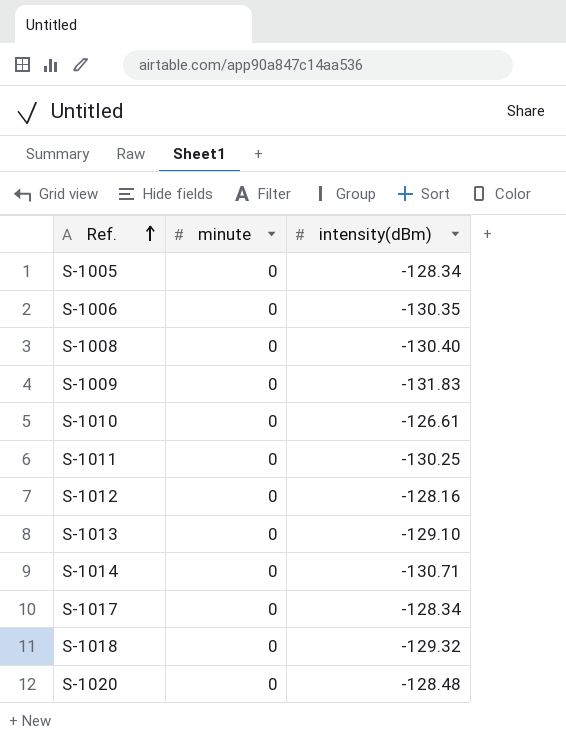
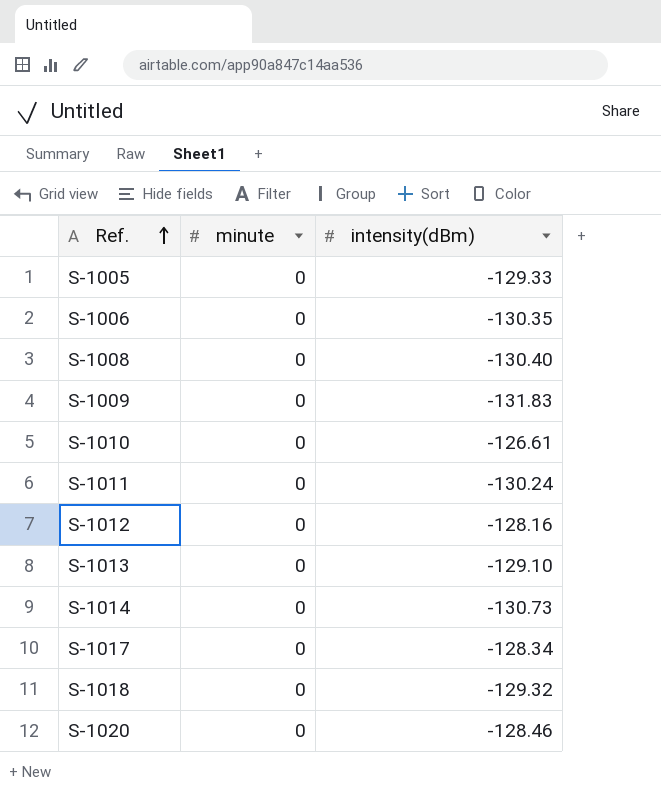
S-1005 | intensity(dBm): -128.34 -> -129.33
S-1011 | intensity(dBm): -130.25 -> -130.24
S-1014 | intensity(dBm): -130.71 -> -130.73
S-1020 | intensity(dBm): -128.48 -> -128.46

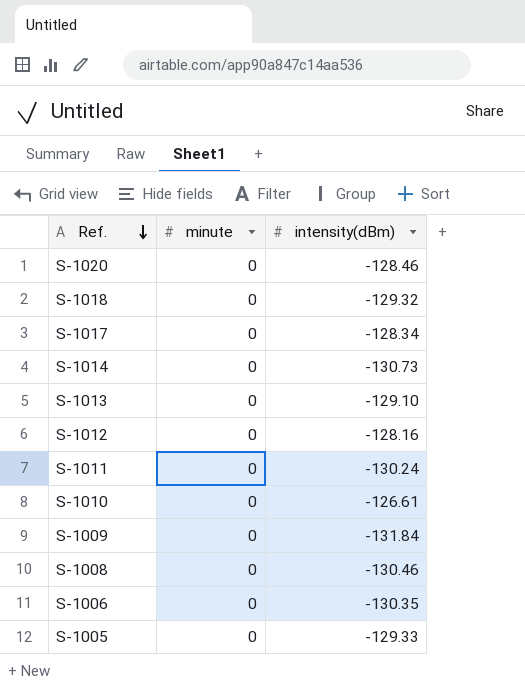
row order: Ref. ascending -> Ref. descending
S-1009 | intensity(dBm): -131.83 -> -131.84
S-1008 | intensity(dBm): -130.40 -> -130.46

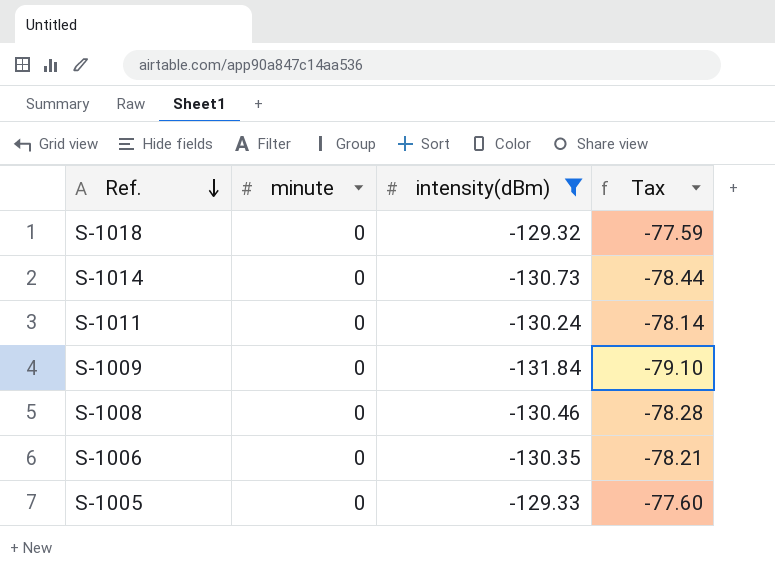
filter: none -> intensity(dBm) <= -129.32
column Tax | formula: none -> [intensity(dBm)] * 0.6

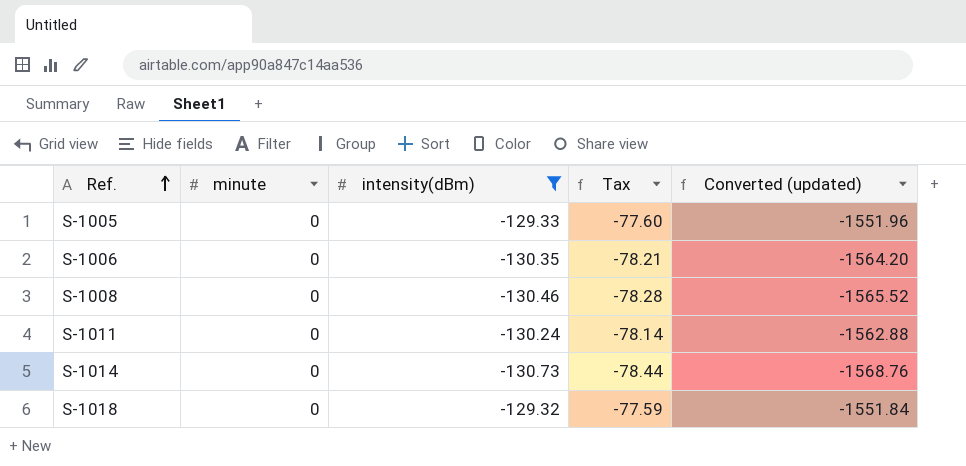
row order: Ref. descending -> Ref. ascending
column Converted (updated) | formula: none -> [intensity(dBm)] * 12
row S-1009: 0 | -131.84 | -79.10 -> none

